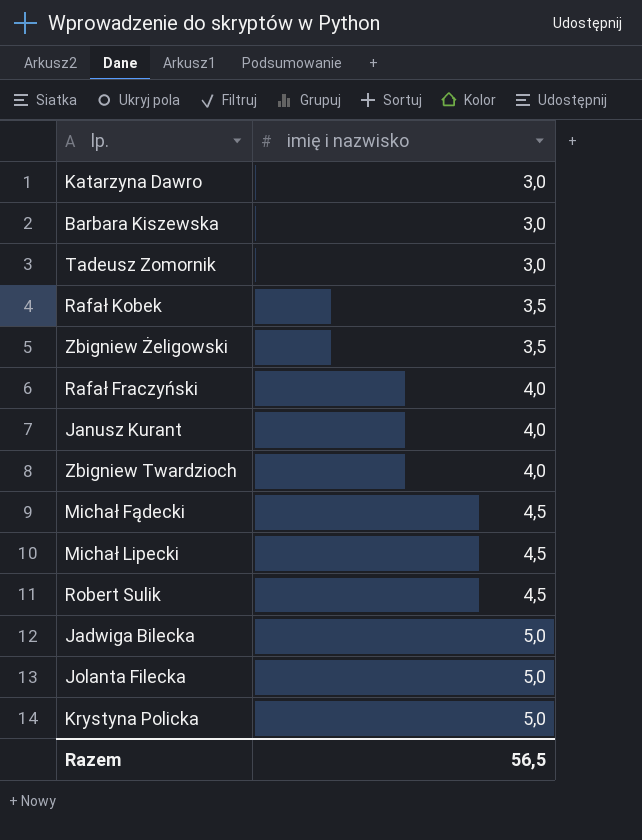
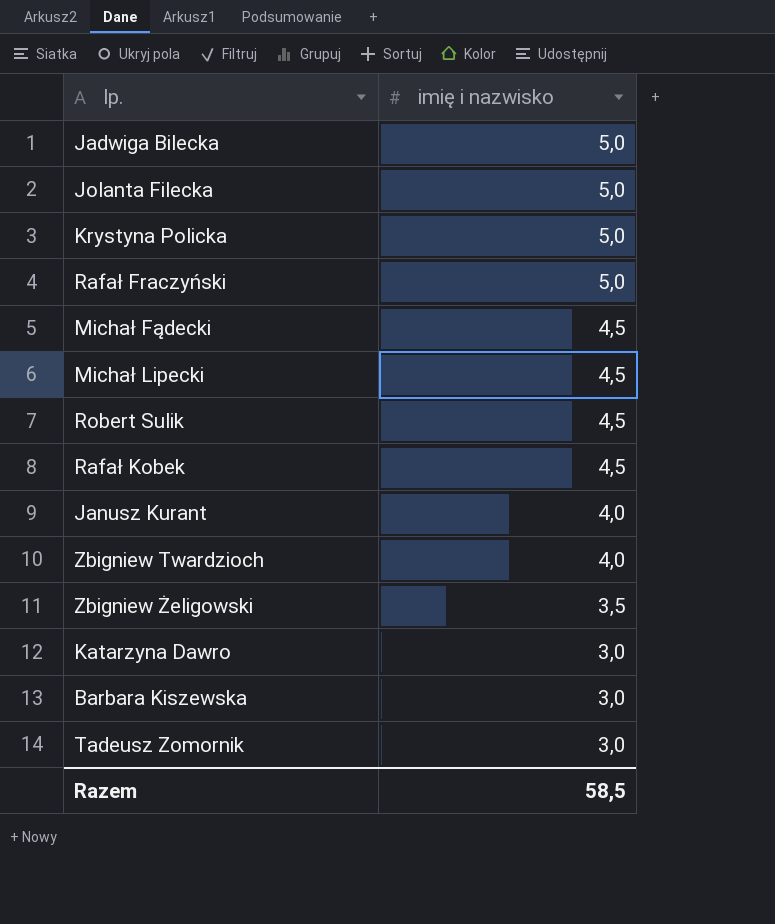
row order: imię i nazwisko ascending -> imię i nazwisko descending
Rafał Fraczyński | imię i nazwisko: 4,0 -> 5,0
Rafał Kobek | imię i nazwisko: 3,5 -> 4,5
Razem | imię i nazwisko: 56,5 -> 58,5

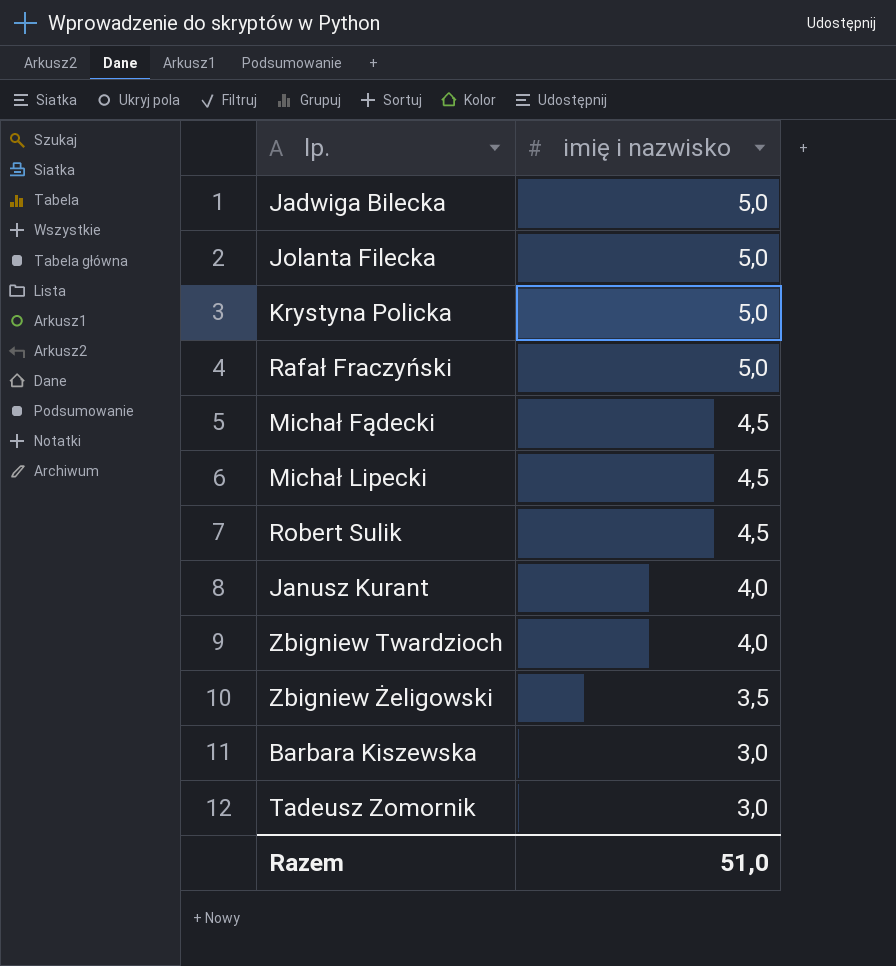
row Rafał Kobek: 4,5 -> none
row Katarzyna Dawro: 3,0 -> none
Razem | imię i nazwisko: 58,5 -> 51,0

